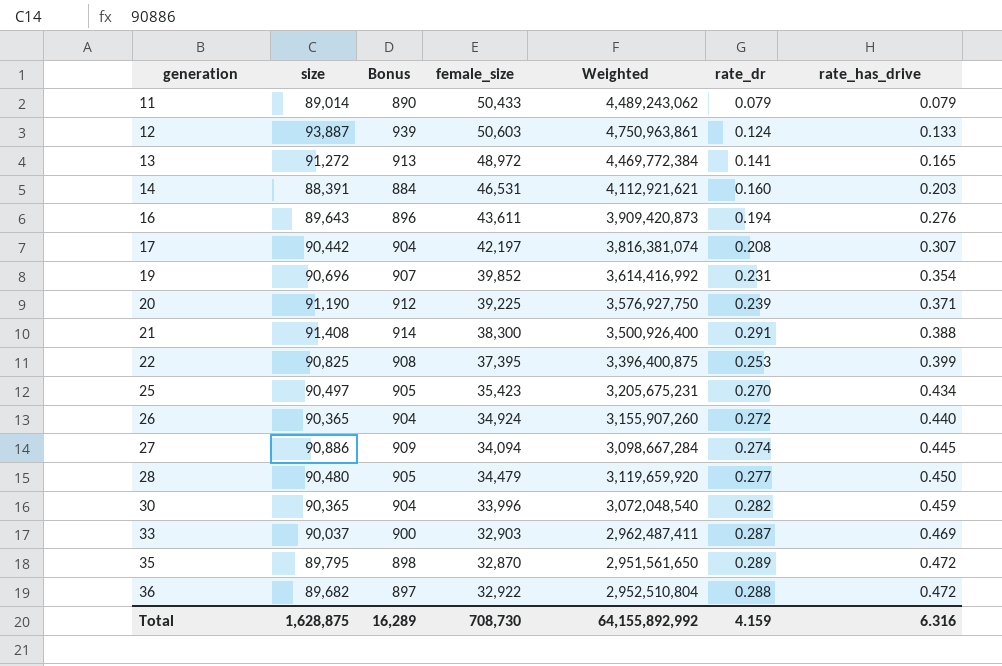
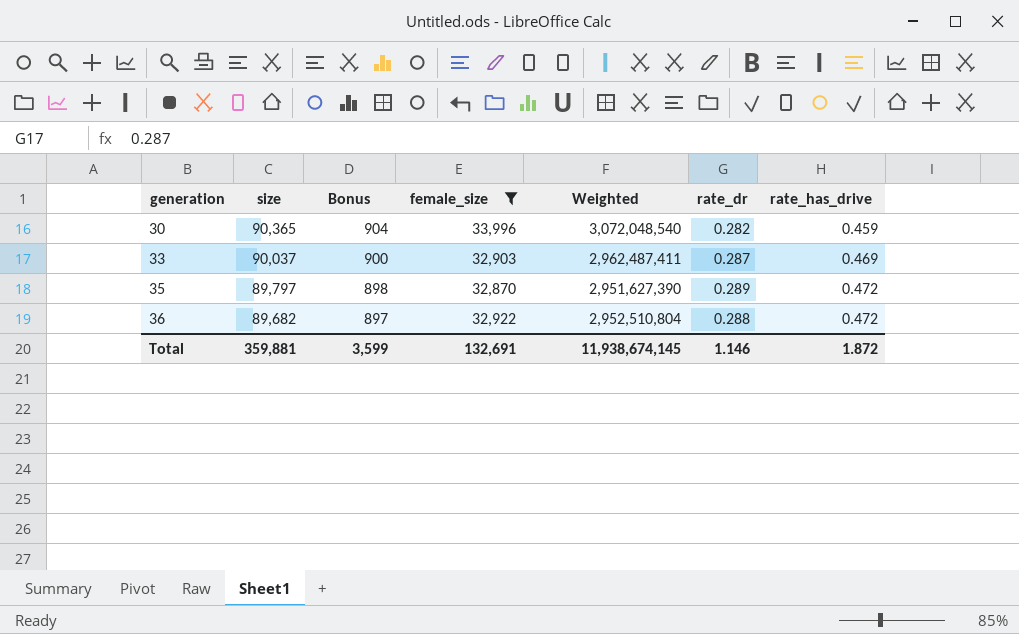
filter: none -> female_size <= 33,996
35 | size: 89,795 -> 89,797
35 | Weighted: 2,951,561,650 -> 2,951,627,390
Total | size: 1,628,875 -> 359,881
Total | Bonus: 16,289 -> 3,599
Total | female_size: 708,730 -> 132,691
Total | Weighted: 64,155,892,992 -> 11,938,674,145
Total | rate_dr: 4.159 -> 1.146
Total | rate_has_drive: 6.316 -> 1.872

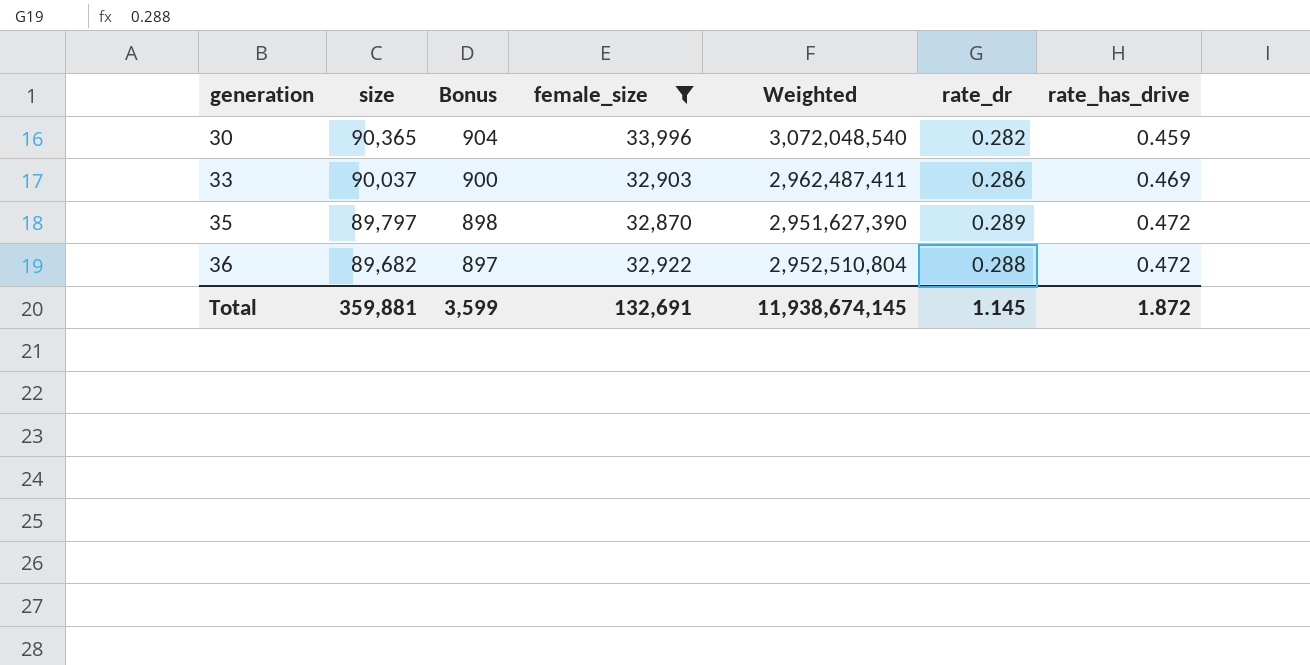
33 | rate_dr: 0.287 -> 0.286
Total | rate_dr: 1.146 -> 1.145

